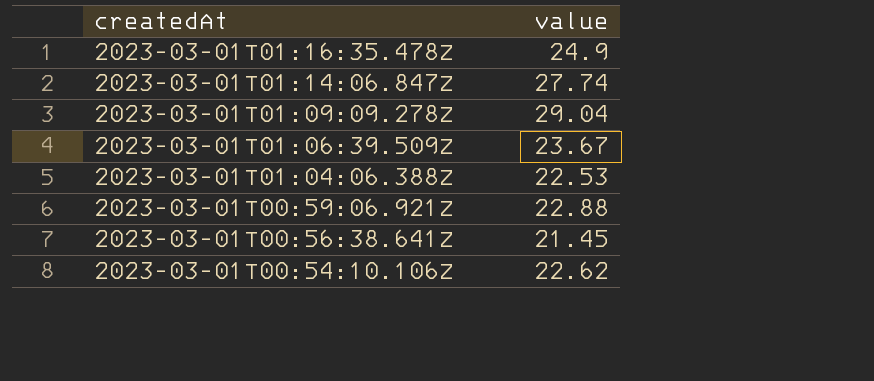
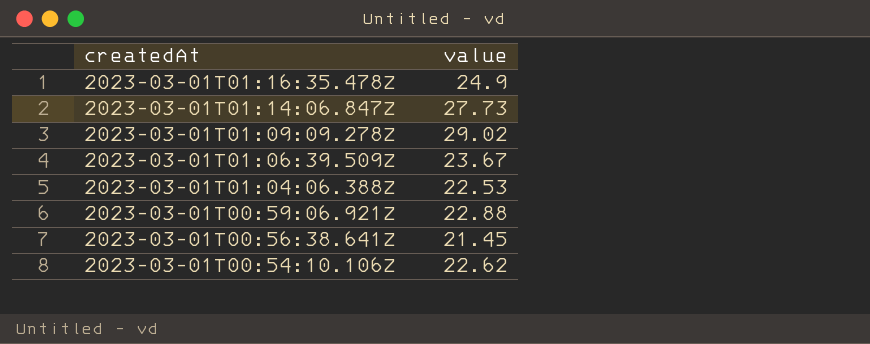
2023-03-01T01:14:06.847Z | value: 27.74 -> 27.73
2023-03-01T01:09:09.278Z | value: 29.04 -> 29.02

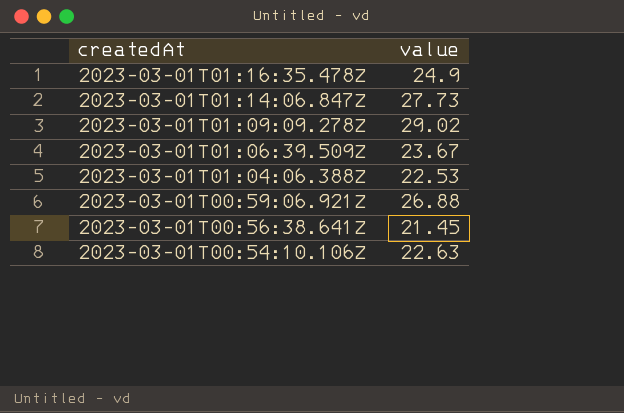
2023-03-01T00:59:06.921Z | value: 22.88 -> 26.88
2023-03-01T00:54:10.106Z | value: 22.62 -> 22.63

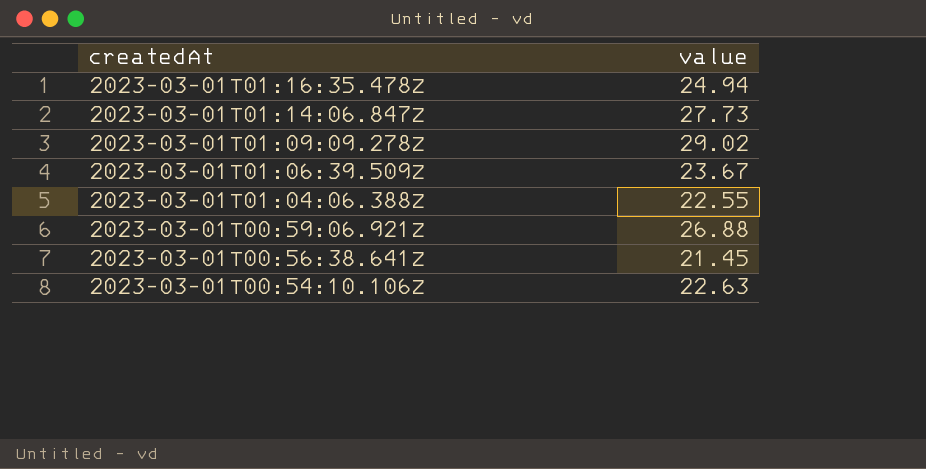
2023-03-01T01:16:35.478Z | value: 24.9 -> 24.94
2023-03-01T01:04:06.388Z | value: 22.53 -> 22.55

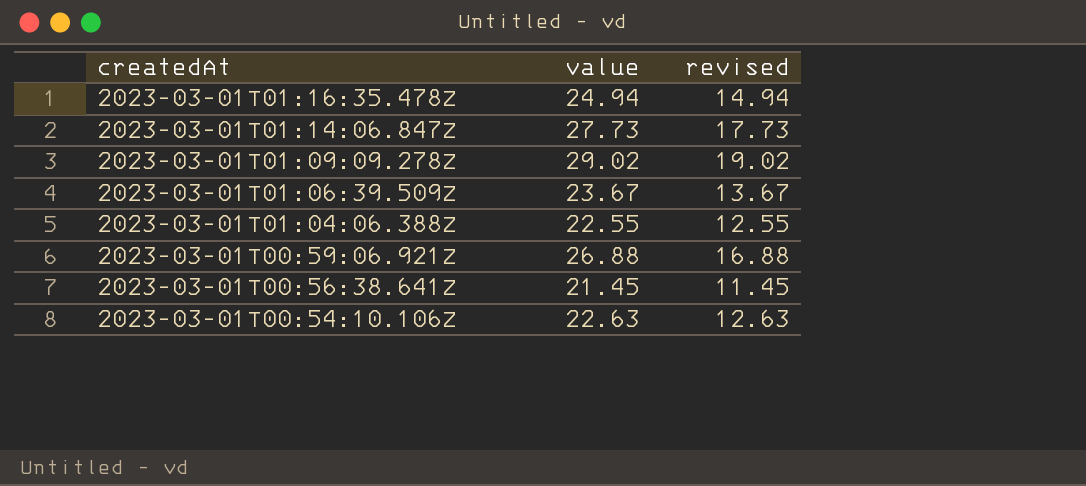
column revised | formula: none -> [value] - 10

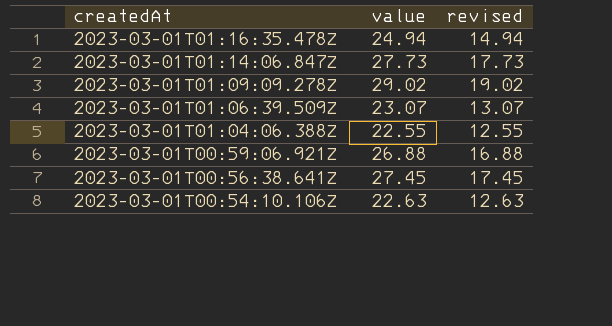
2023-03-01T01:06:39.509Z | value: 23.67 -> 23.07
2023-03-01T01:06:39.509Z | revised: 13.67 -> 13.07
2023-03-01T00:56:38.641Z | value: 21.45 -> 27.45
2023-03-01T00:56:38.641Z | revised: 11.45 -> 17.45

